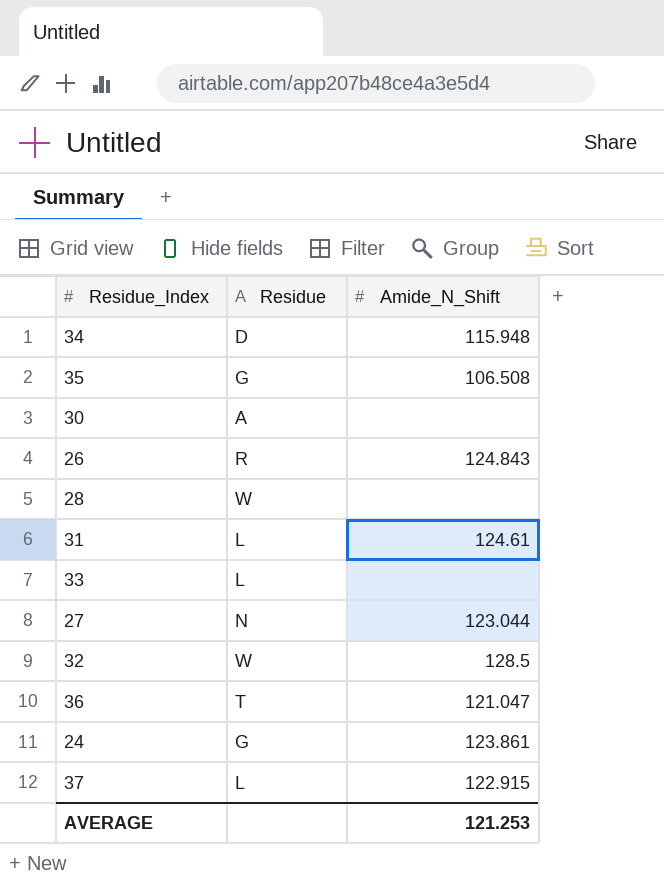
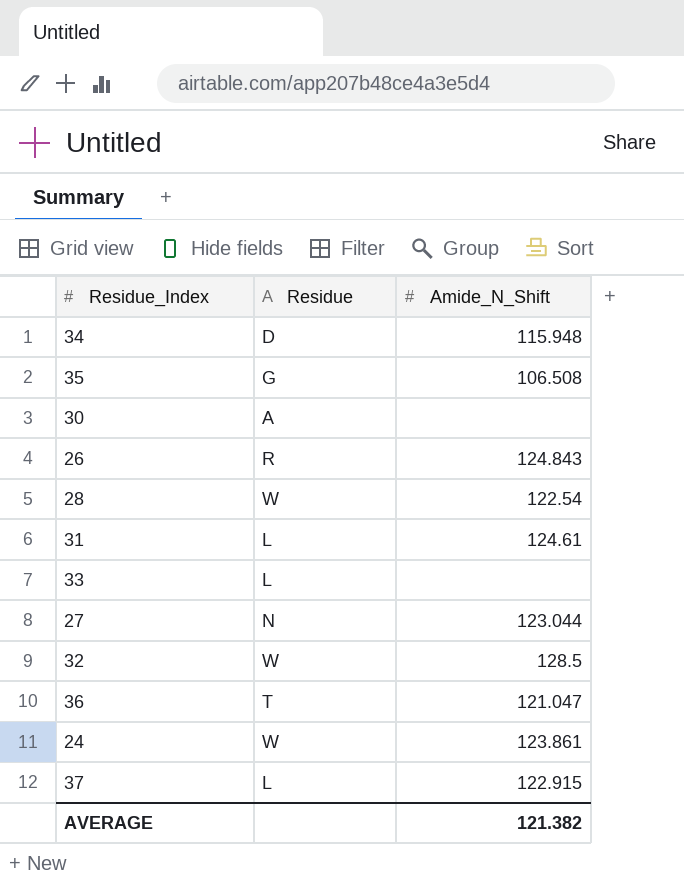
28 | Amide_N_Shift: none -> 122.54
24 | Residue: G -> W
AVERAGE | Amide_N_Shift: 121.253 -> 121.382

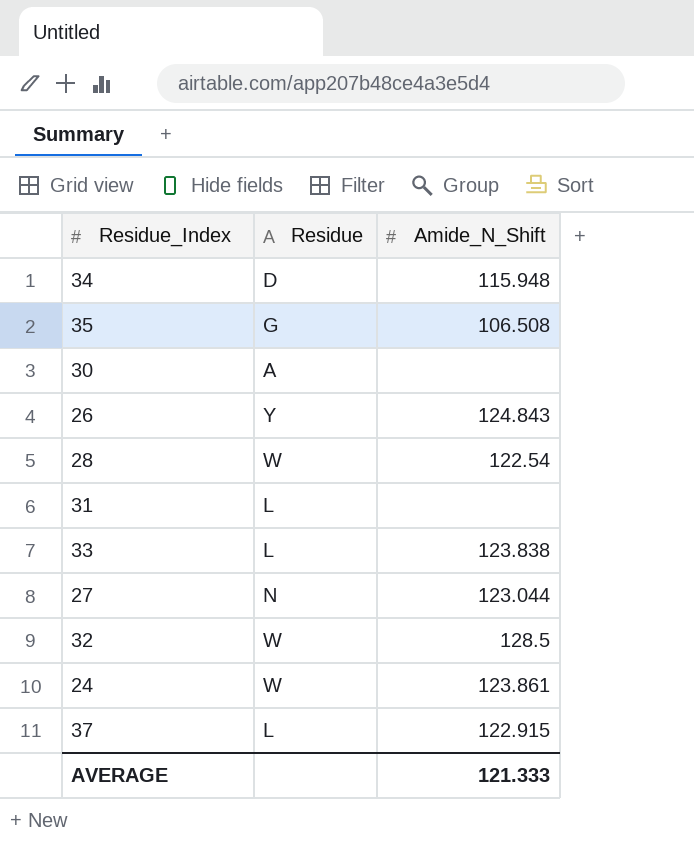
row 36: T | 121.047 -> none
26 | Residue: R -> Y
31 | Amide_N_Shift: 124.61 -> none
33 | Amide_N_Shift: none -> 123.838
AVERAGE | Amide_N_Shift: 121.382 -> 121.333

